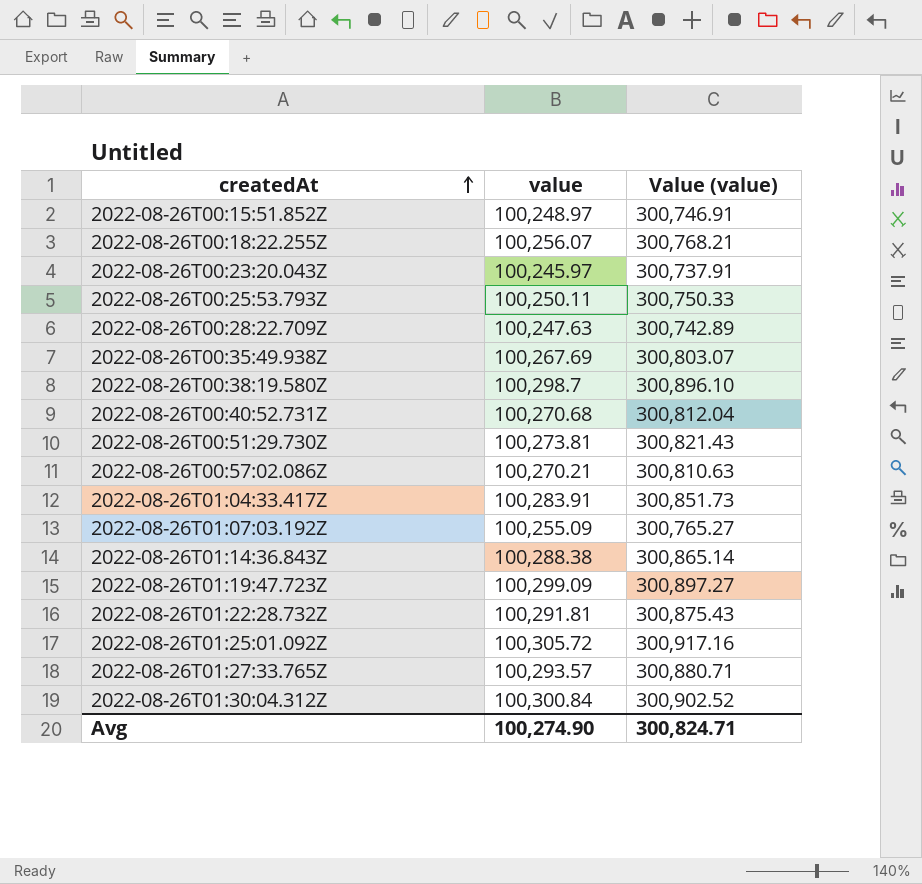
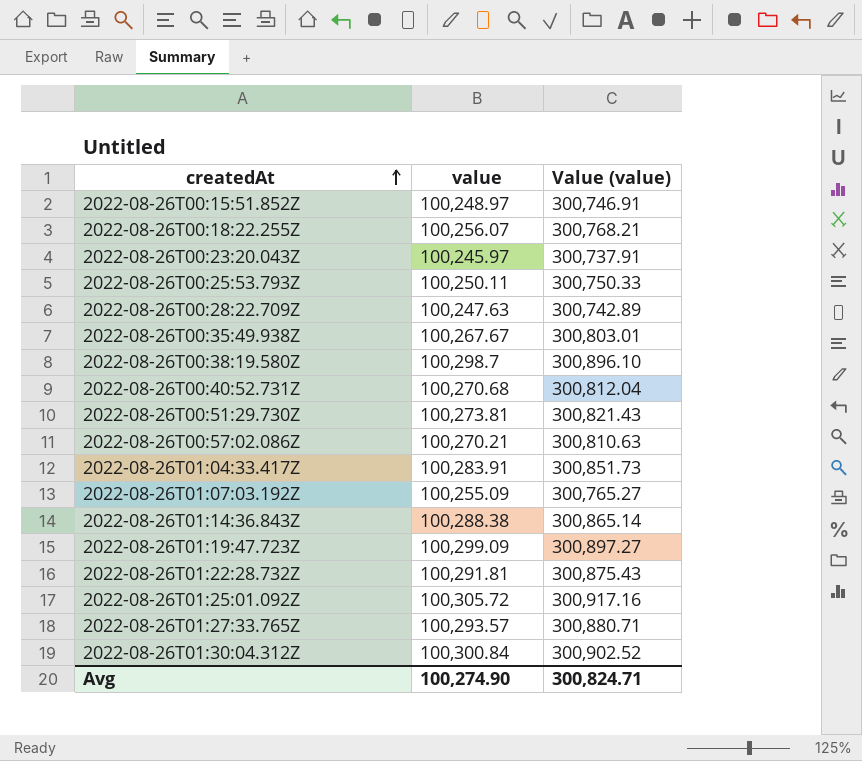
2022-08-26T00:35:49.938Z | value: 100,267.69 -> 100,267.67
2022-08-26T00:35:49.938Z | Value (value): 300,803.07 -> 300,803.01

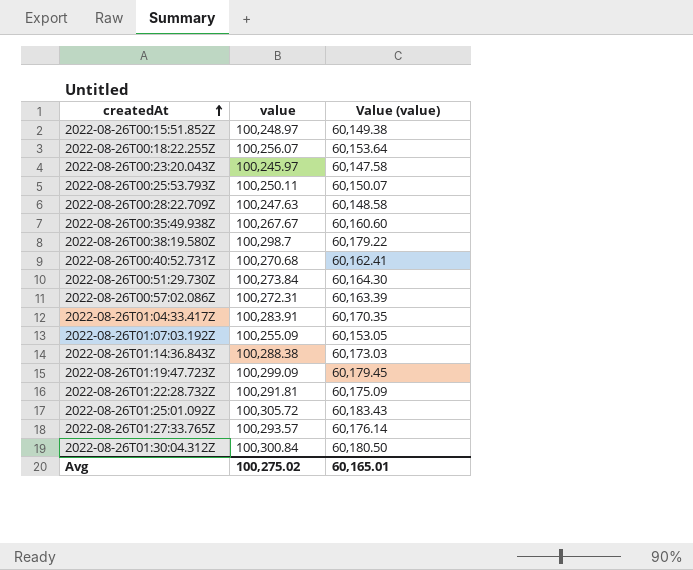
column Value (value) | formula: [value] * 3 -> [value] * 0.6
2022-08-26T00:51:29.730Z | value: 100,273.81 -> 100,273.84
2022-08-26T00:57:02.086Z | value: 100,270.21 -> 100,272.31
Avg | value: 100,274.90 -> 100,275.02
Avg | Value (value): 300,824.71 -> 60,165.01

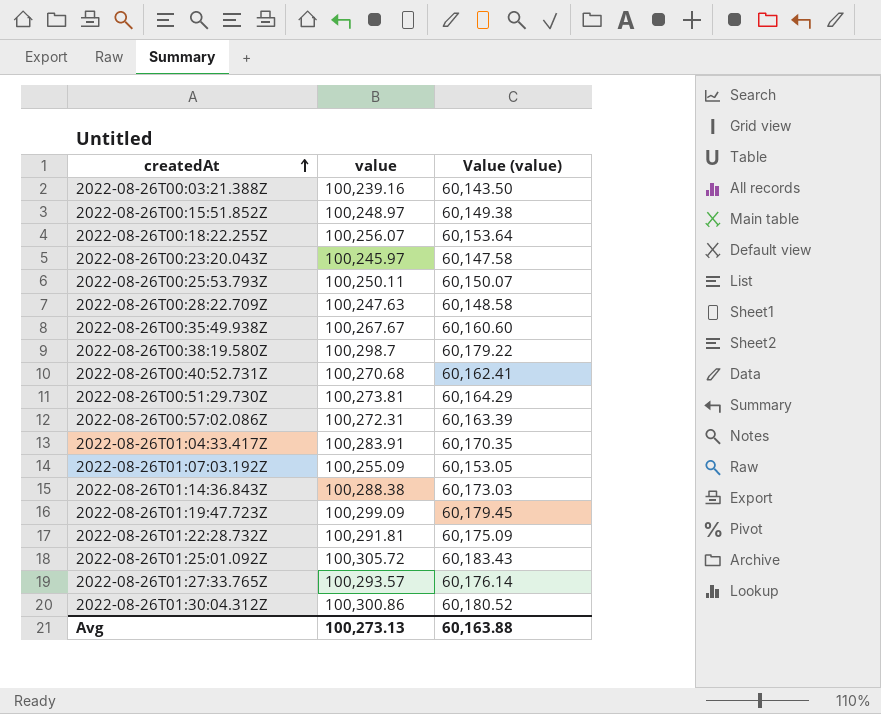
row 2022-08-26T00:03:21.388Z: none -> 100,239.16 | 60,143.50
2022-08-26T00:51:29.730Z | value: 100,273.84 -> 100,273.81
2022-08-26T00:51:29.730Z | Value (value): 60,164.30 -> 60,164.29
2022-08-26T01:30:04.312Z | value: 100,300.84 -> 100,300.86
2022-08-26T01:30:04.312Z | Value (value): 60,180.50 -> 60,180.52
Avg | value: 100,275.02 -> 100,273.13
Avg | Value (value): 60,165.01 -> 60,163.88

